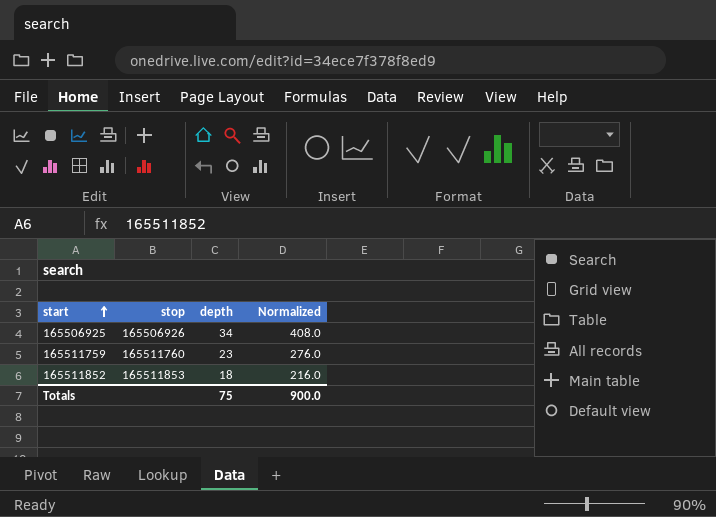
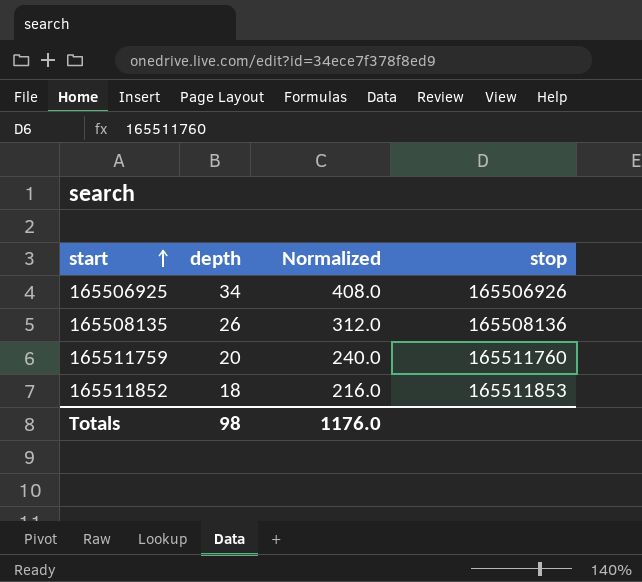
column stop | position: 2 -> 4
row 165508135: none -> 26 | 312.0 | 165508136
165511759 | depth: 23 -> 20
165511759 | Normalized: 276.0 -> 240.0
Totals | depth: 75 -> 98
Totals | Normalized: 900.0 -> 1176.0

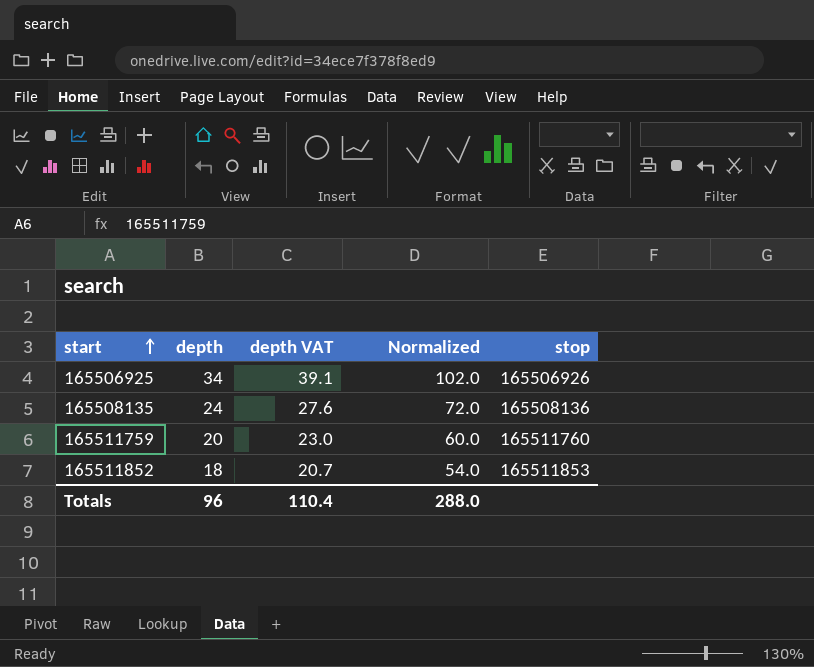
column depth VAT | formula: none -> [depth] * 1.15
column Normalized | formula: [depth] * 12 -> [depth] * 3
165508135 | depth: 26 -> 24
Totals | depth: 98 -> 96
Totals | Normalized: 1176.0 -> 288.0

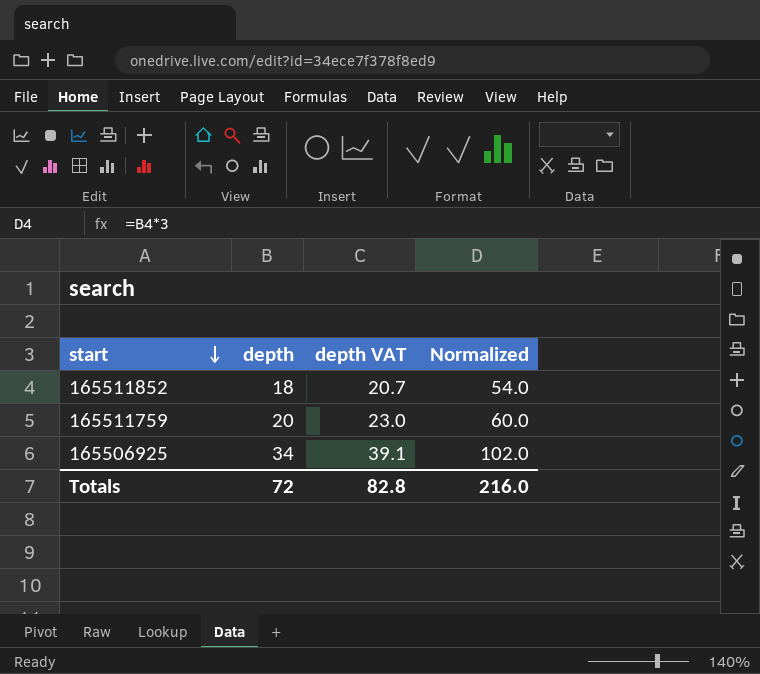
row order: start ascending -> start descending
column stop | position: 5 -> none
row 165508135: 24 | 27.6 | 72.0 | 165508136 -> none
Totals | depth: 96 -> 72
Totals | depth VAT: 110.4 -> 82.8
Totals | Normalized: 288.0 -> 216.0

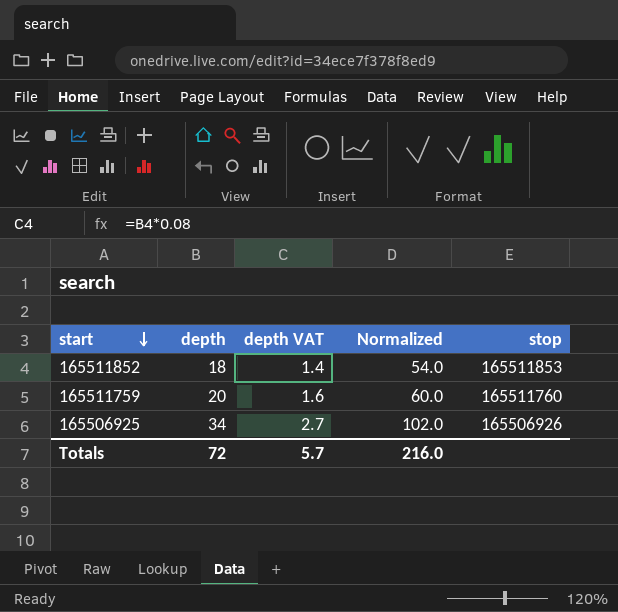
column depth VAT | formula: [depth] * 1.15 -> [depth] * 0.08
column stop | position: none -> 5
Totals | depth VAT: 82.8 -> 5.7

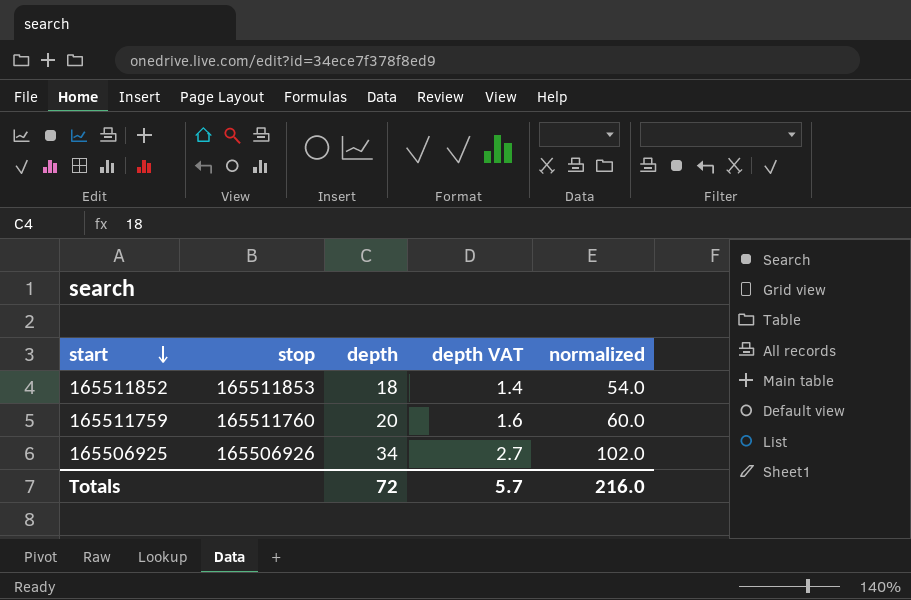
column stop | position: 5 -> 2
column name: Normalized -> normalized

